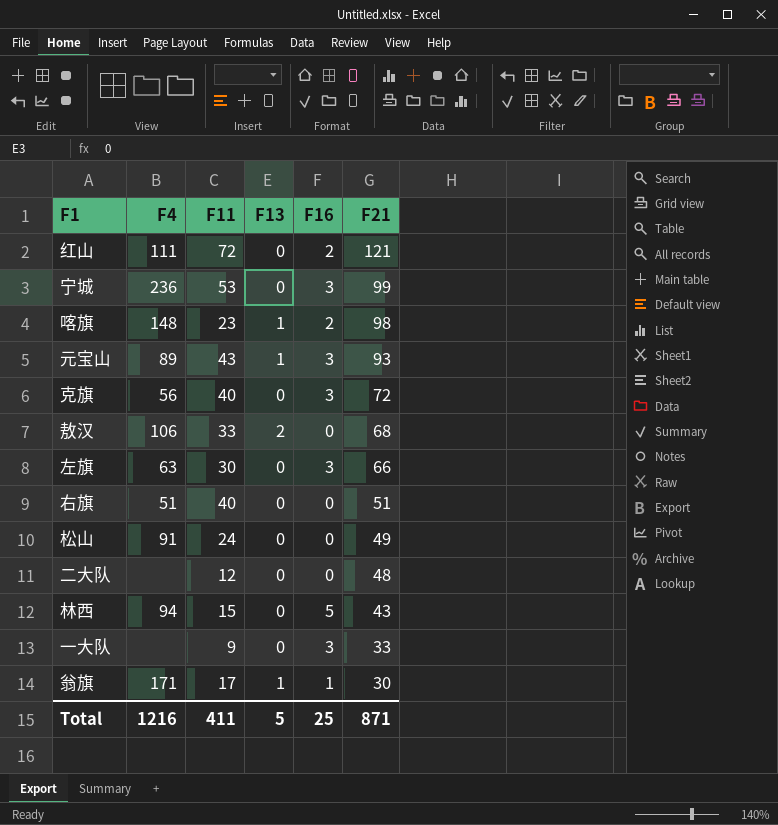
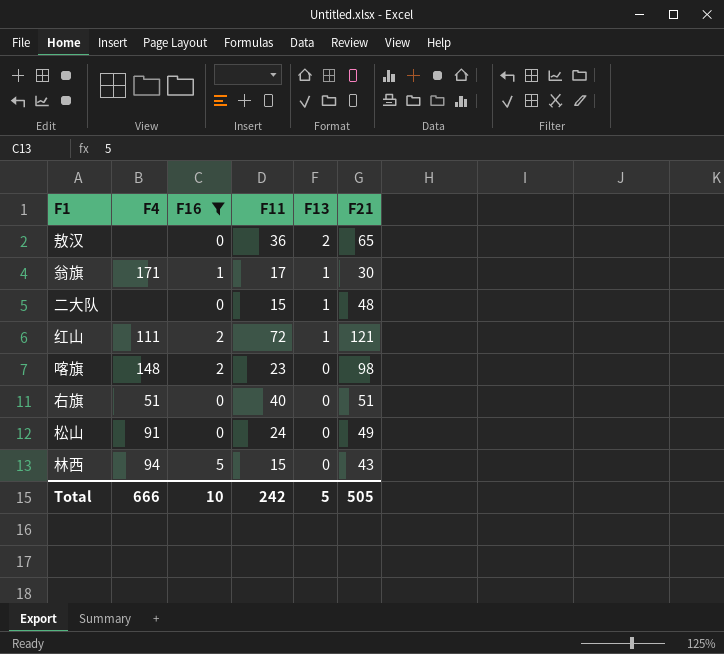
filter: none -> F16 != 3
row order: F21 descending -> F13 descending
column F16 | position: 5 -> 3
敖汉 | F4: 106 -> none
敖汉 | F11: 33 -> 36
敖汉 | F21: 68 -> 65
二大队 | F11: 12 -> 15
二大队 | F13: 0 -> 1
红山 | F13: 0 -> 1
喀旗 | F13: 1 -> 0
Total | F4: 1216 -> 666
Total | F16: 25 -> 10
Total | F11: 411 -> 242
Total | F21: 871 -> 505

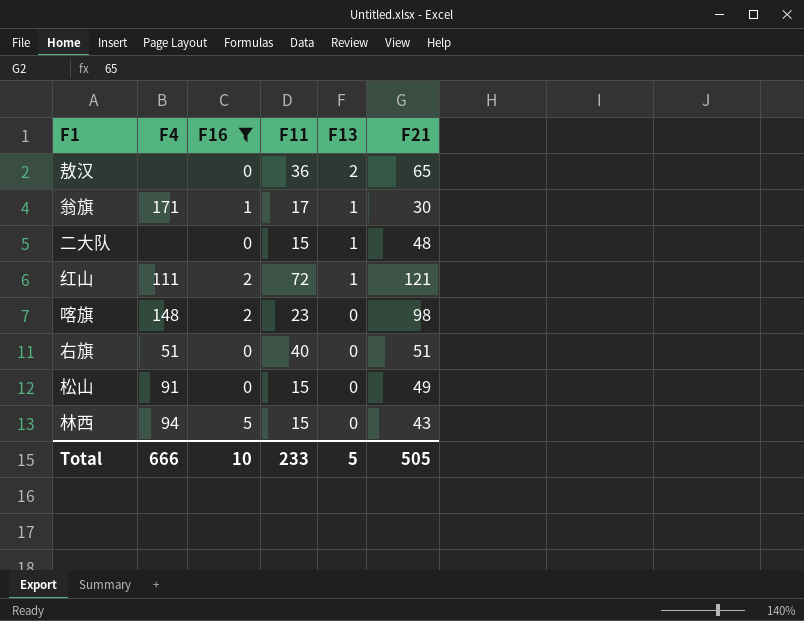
松山 | F11: 24 -> 15
Total | F11: 242 -> 233

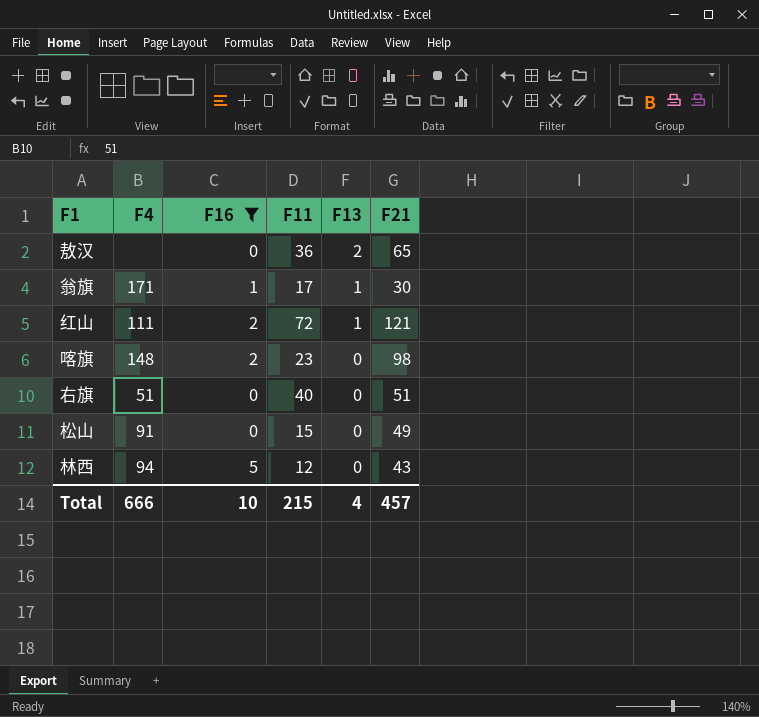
row 二大队: none | 0 | 15 | 1 | 48 -> none
林西 | F11: 15 -> 12
Total | F11: 233 -> 215
Total | F13: 5 -> 4
Total | F21: 505 -> 457

